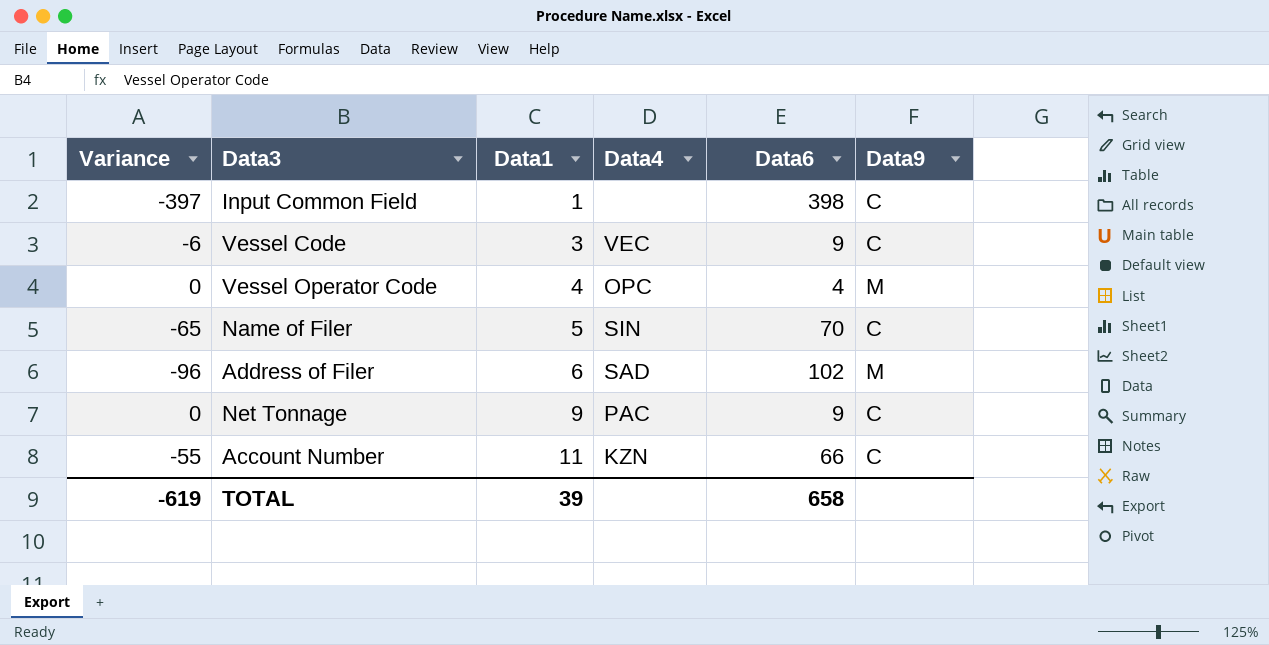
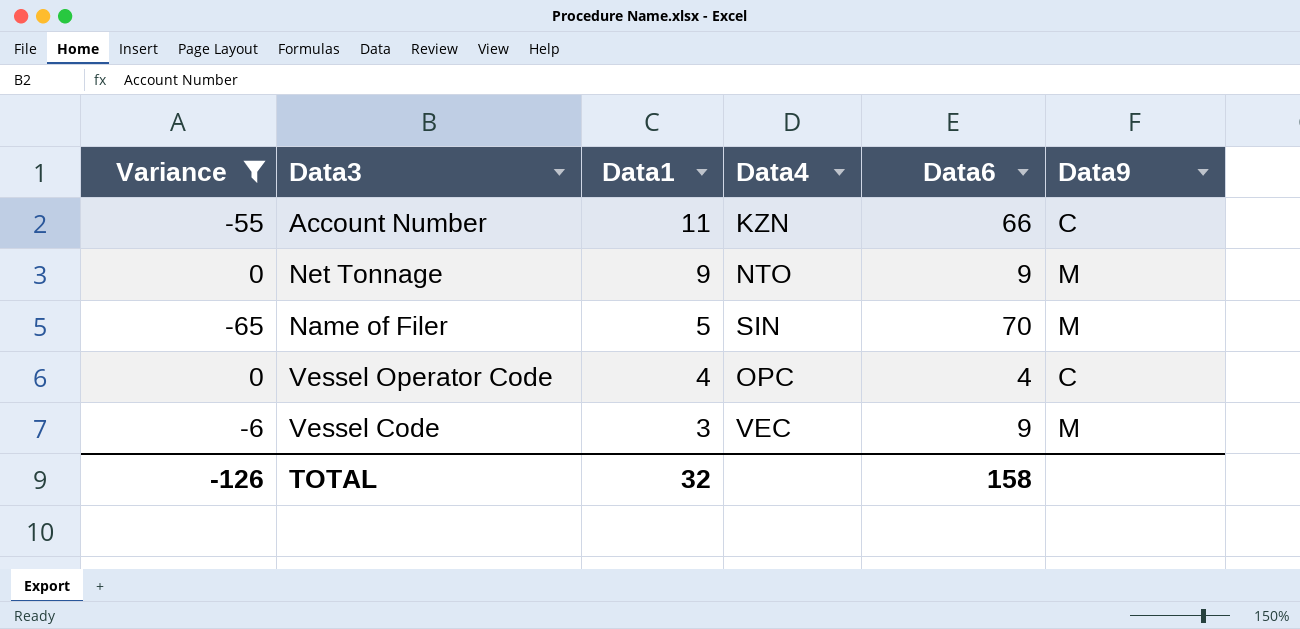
filter: none -> Variance >= -65
row order: Data1 ascending -> Data1 descending
Net Tonnage | Data4: PAC -> NTO
Net Tonnage | Data9: C -> M
Name of Filer | Data9: C -> M
Vessel Operator Code | Data9: M -> C
Vessel Code | Data9: C -> M
TOTAL | Variance: -619 -> -126
TOTAL | Data1: 39 -> 32
TOTAL | Data6: 658 -> 158

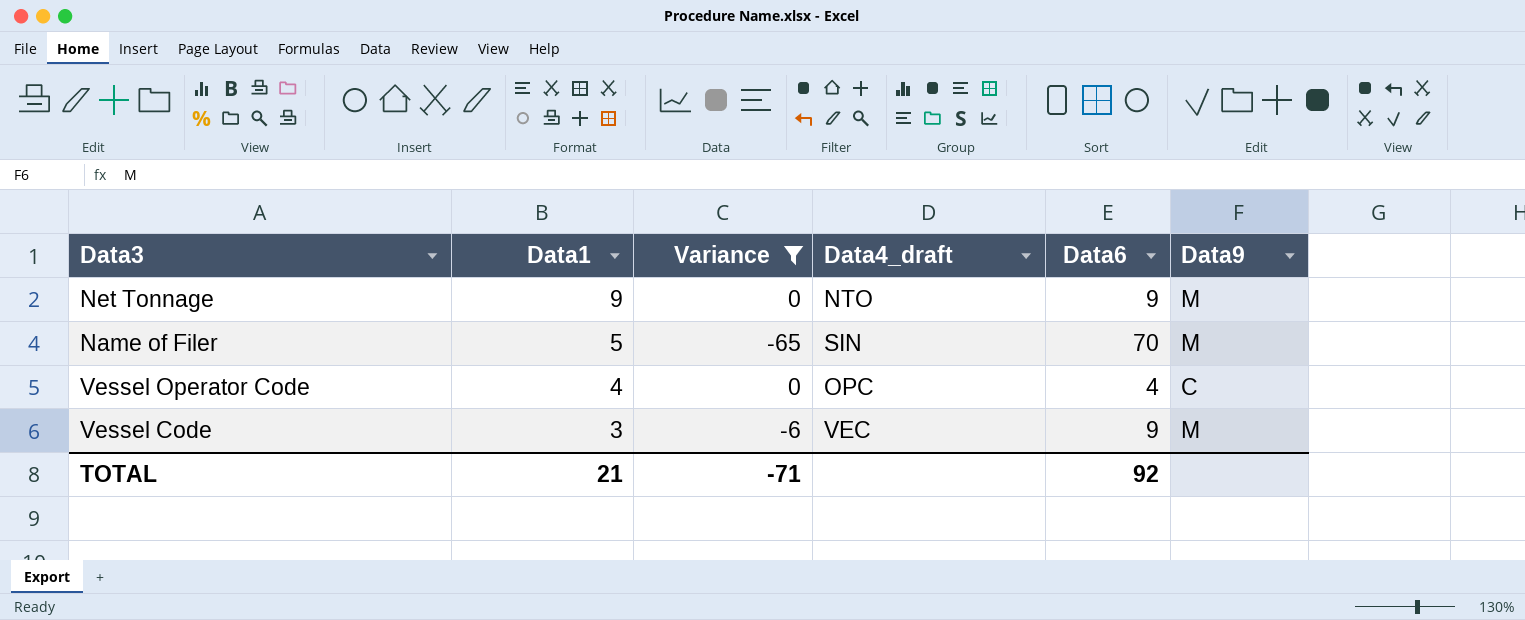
column Variance | position: 1 -> 3
column name: Data4 -> Data4_draft
row Account Number: -55 | 11 | KZN | 66 | C -> none
TOTAL | Data1: 32 -> 21
TOTAL | Variance: -126 -> -71
TOTAL | Data6: 158 -> 92

